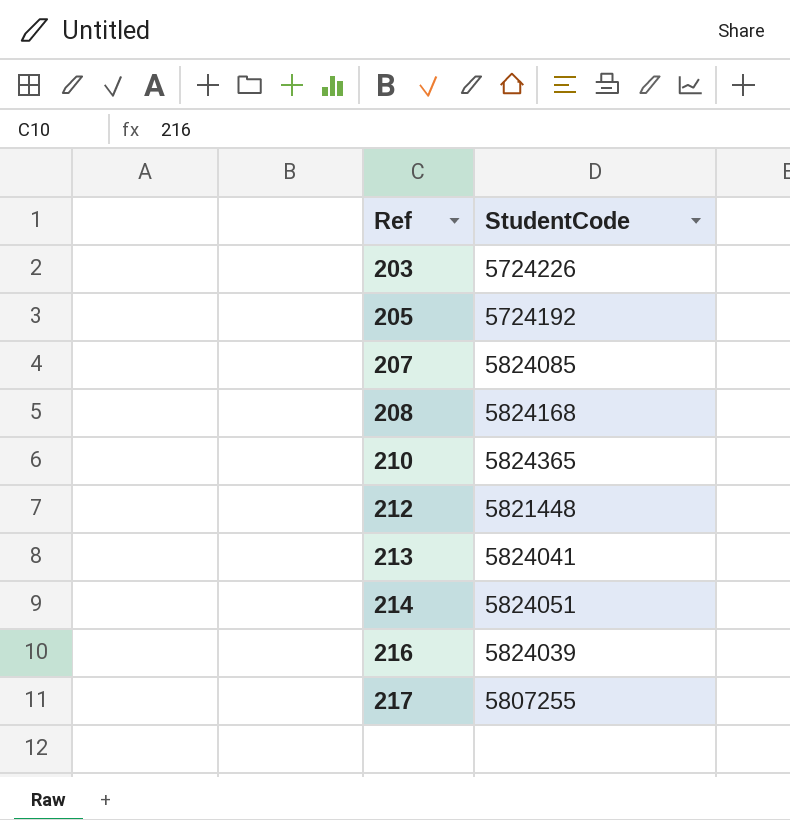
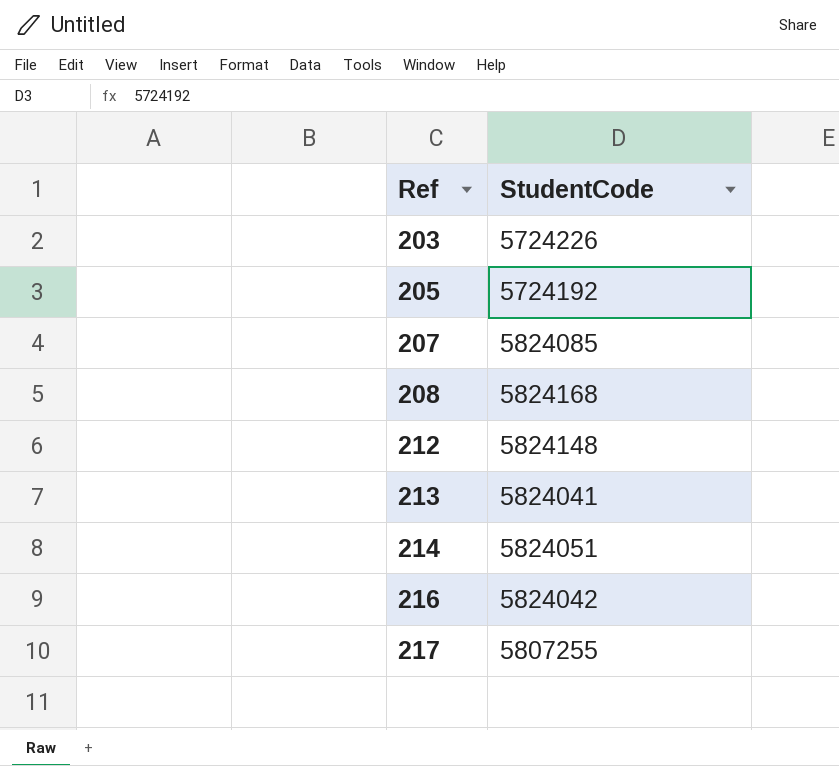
row 210: 5824365 -> none
212 | StudentCode: 5821448 -> 5824148
216 | StudentCode: 5824039 -> 5824042

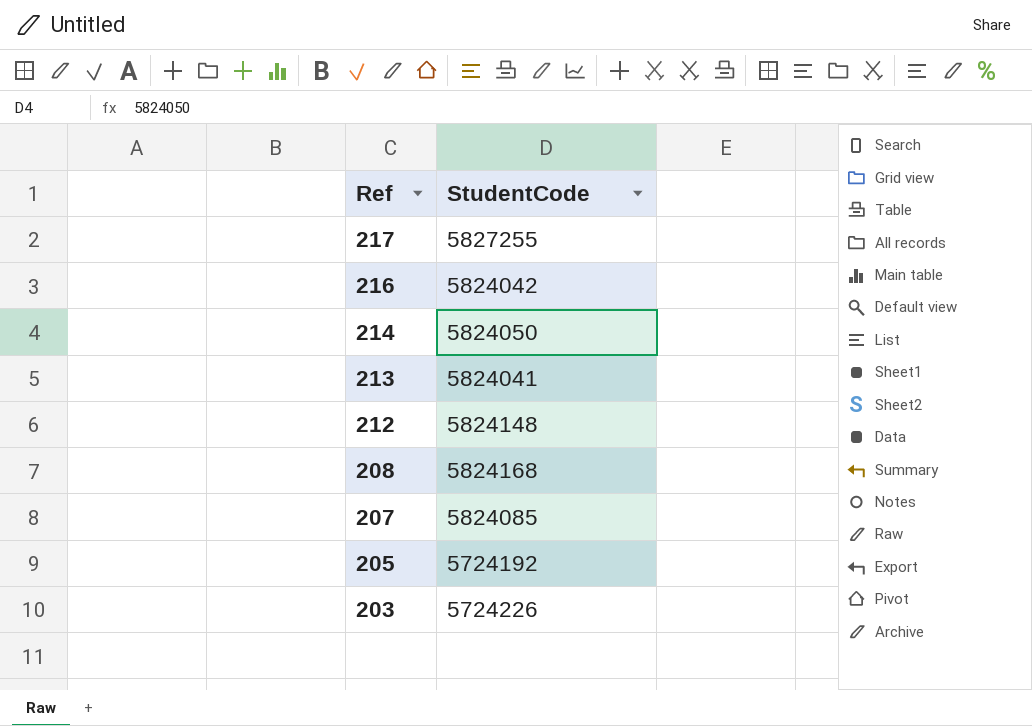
row order: Ref ascending -> Ref descending
217 | StudentCode: 5807255 -> 5827255
214 | StudentCode: 5824051 -> 5824050

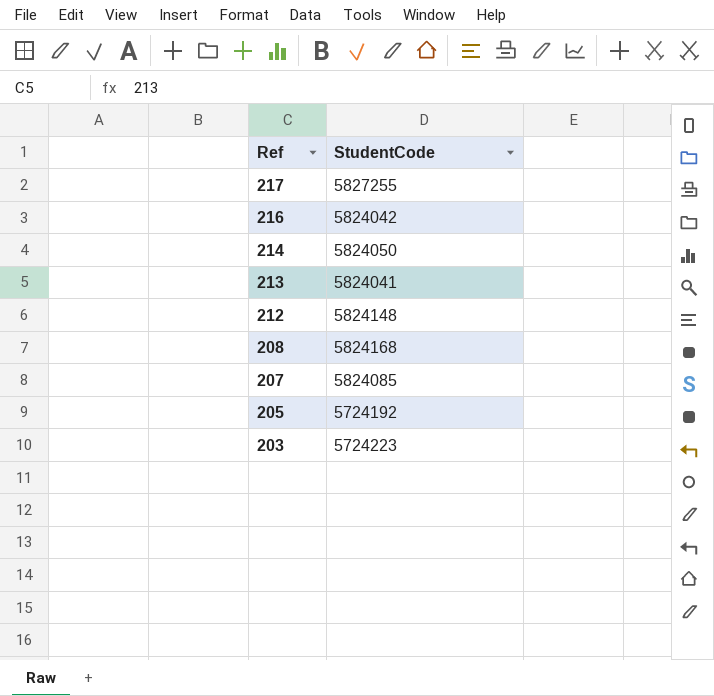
203 | StudentCode: 5724226 -> 5724223

